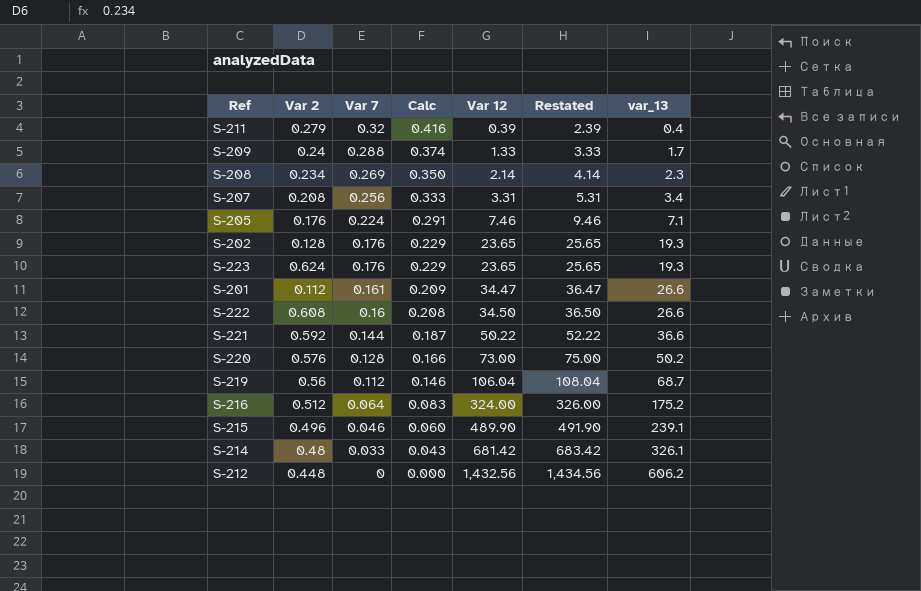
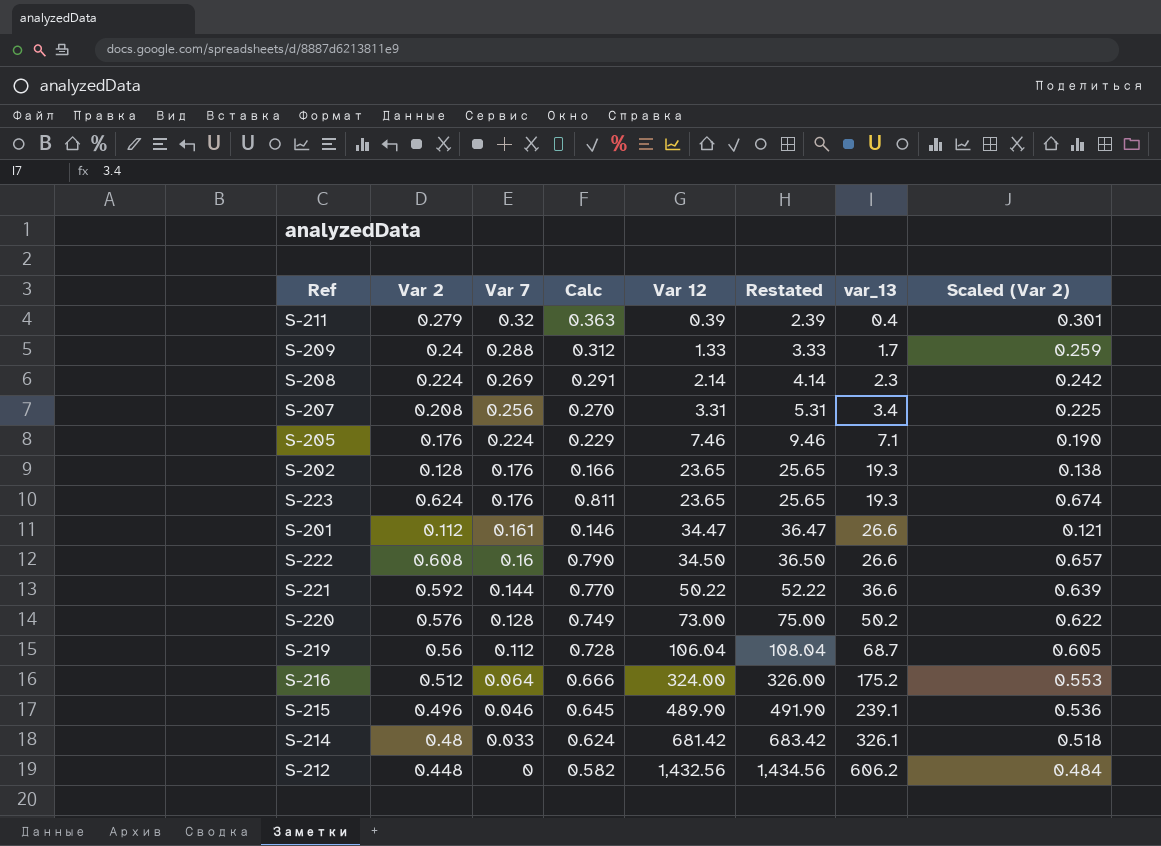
column Calc | formula: [Var 7] * 1.3 -> [Var 2] * 1.3
column Scaled (Var 2) | formula: none -> [Var 2] * 1.08
S-208 | Var 2: 0.234 -> 0.224

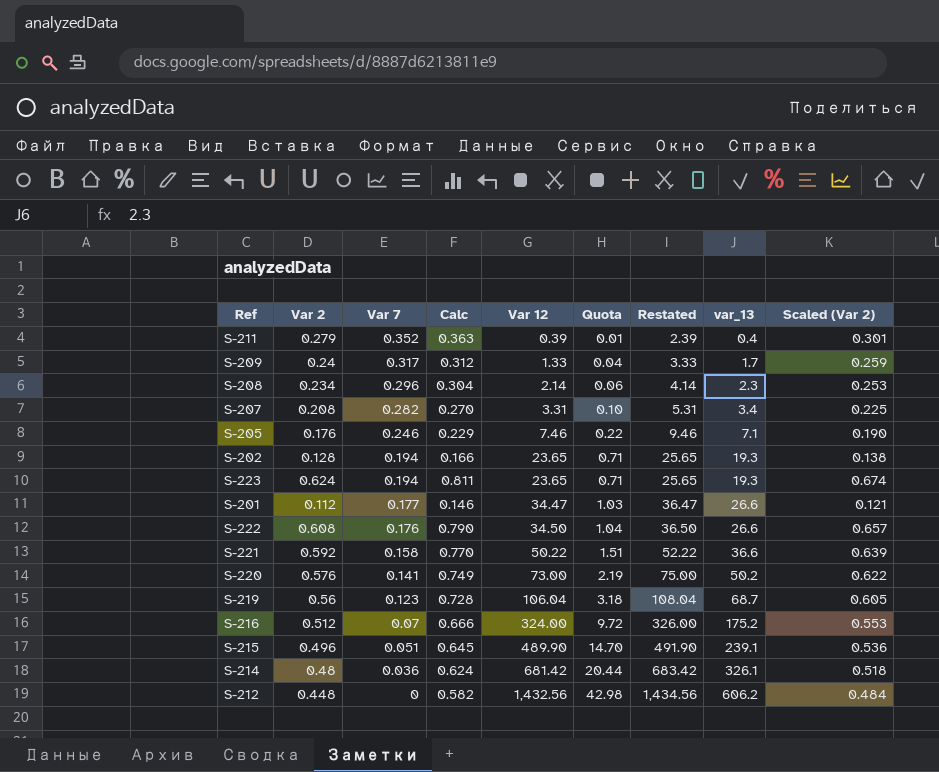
column Quota | formula: none -> [Var 12] * 0.03
S-211 | Var 7: 0.32 -> 0.352
S-209 | Var 7: 0.288 -> 0.317
S-208 | Var 2: 0.224 -> 0.234
S-208 | Var 7: 0.269 -> 0.296
S-208 | Calc: 0.291 -> 0.304
S-208 | Scaled (Var 2): 0.242 -> 0.253
S-207 | Var 7: 0.256 -> 0.282
S-205 | Var 7: 0.224 -> 0.246
S-202 | Var 7: 0.176 -> 0.194
S-223 | Var 7: 0.176 -> 0.194
S-201 | Var 7: 0.161 -> 0.177
S-222 | Var 7: 0.16 -> 0.176
S-221 | Var 7: 0.144 -> 0.158
S-220 | Var 7: 0.128 -> 0.141
S-219 | Var 7: 0.112 -> 0.123
S-216 | Var 7: 0.064 -> 0.07
S-215 | Var 7: 0.046 -> 0.051
S-214 | Var 7: 0.033 -> 0.036

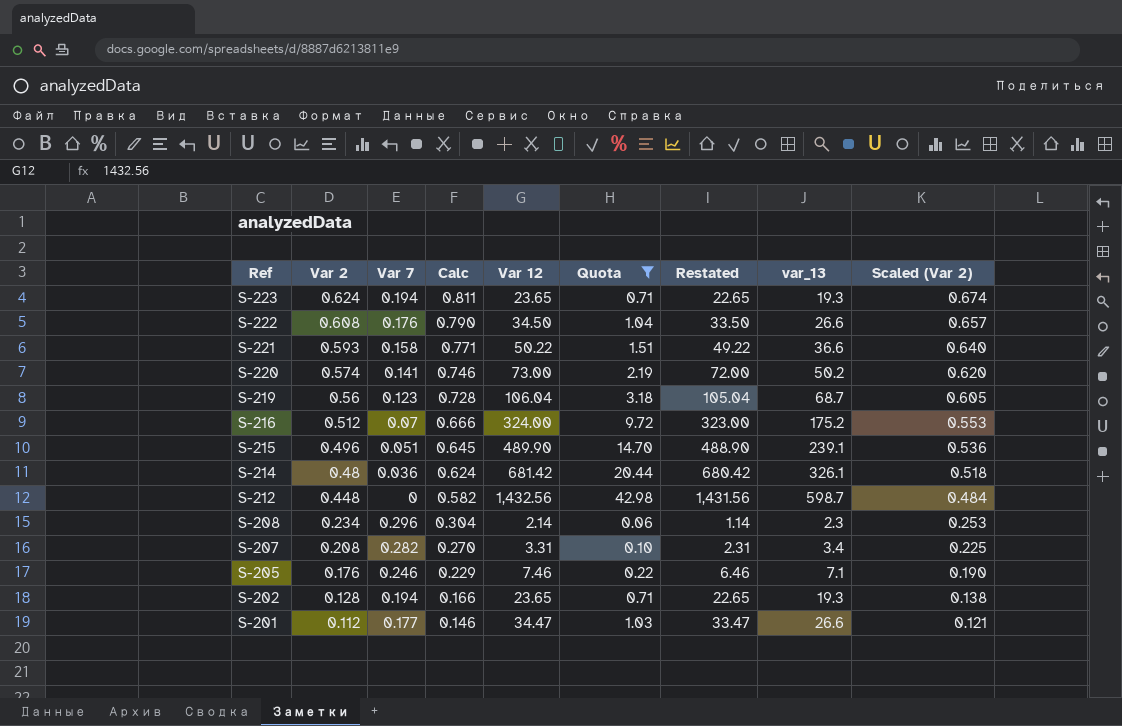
filter: none -> Quota >= 0.06
row order: Var 7 descending -> Ref descending
column Restated | formula: [Var 12] + 2 -> [Var 12] - 1
S-221 | Var 2: 0.592 -> 0.593
S-221 | Calc: 0.770 -> 0.771
S-221 | Scaled (Var 2): 0.639 -> 0.640
S-220 | Var 2: 0.576 -> 0.574
S-220 | Calc: 0.749 -> 0.746
S-220 | Scaled (Var 2): 0.622 -> 0.620
S-212 | var_13: 606.2 -> 598.7

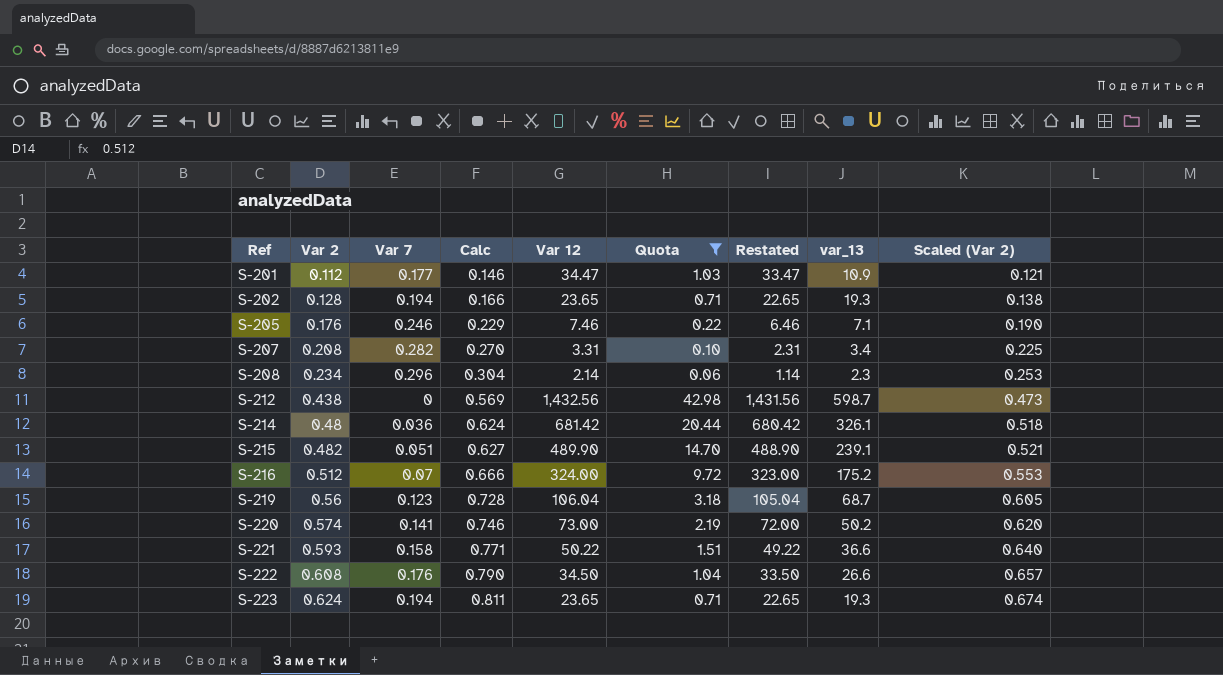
row order: Ref descending -> Ref ascending
S-201 | var_13: 26.6 -> 10.9
S-212 | Var 2: 0.448 -> 0.438
S-212 | Calc: 0.582 -> 0.569
S-212 | Scaled (Var 2): 0.484 -> 0.473
S-215 | Var 2: 0.496 -> 0.482
S-215 | Calc: 0.645 -> 0.627
S-215 | Scaled (Var 2): 0.536 -> 0.521

